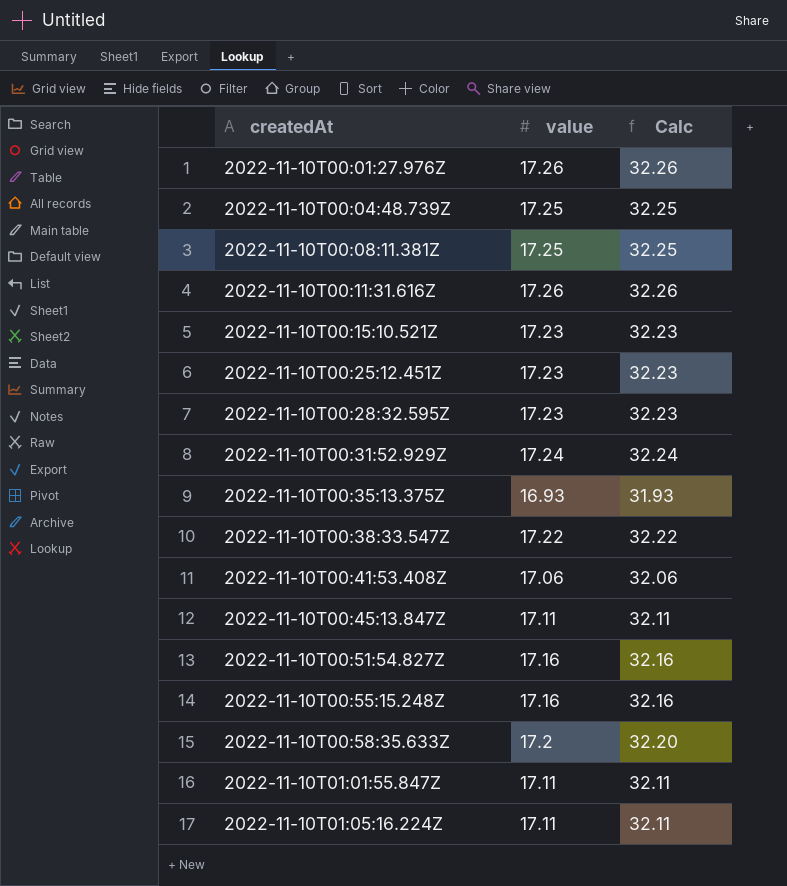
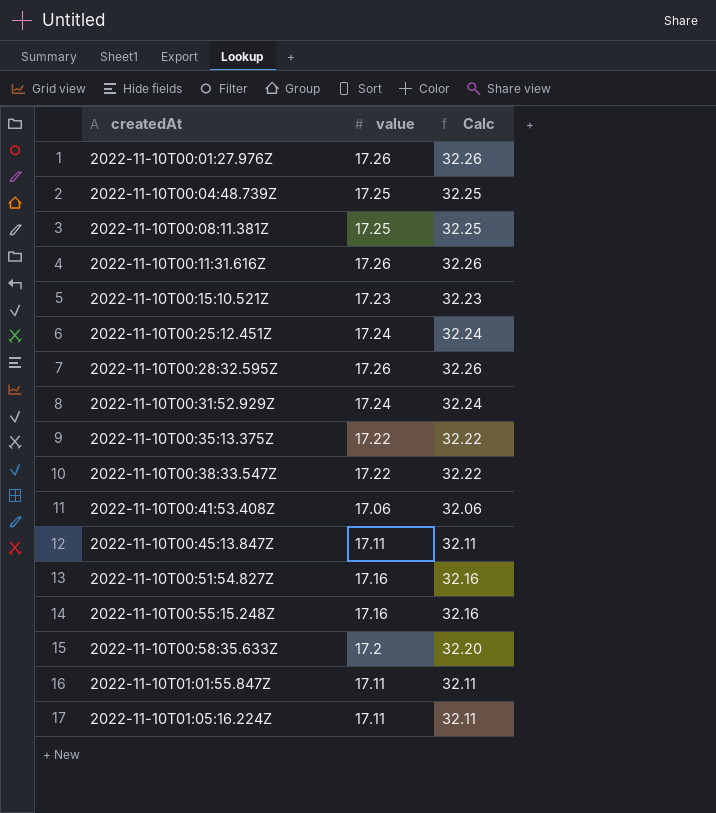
2022-11-10T00:25:12.451Z | value: 17.23 -> 17.24
2022-11-10T00:25:12.451Z | Calc: 32.23 -> 32.24
2022-11-10T00:28:32.595Z | value: 17.23 -> 17.26
2022-11-10T00:28:32.595Z | Calc: 32.23 -> 32.26
2022-11-10T00:35:13.375Z | value: 16.93 -> 17.22
2022-11-10T00:35:13.375Z | Calc: 31.93 -> 32.22

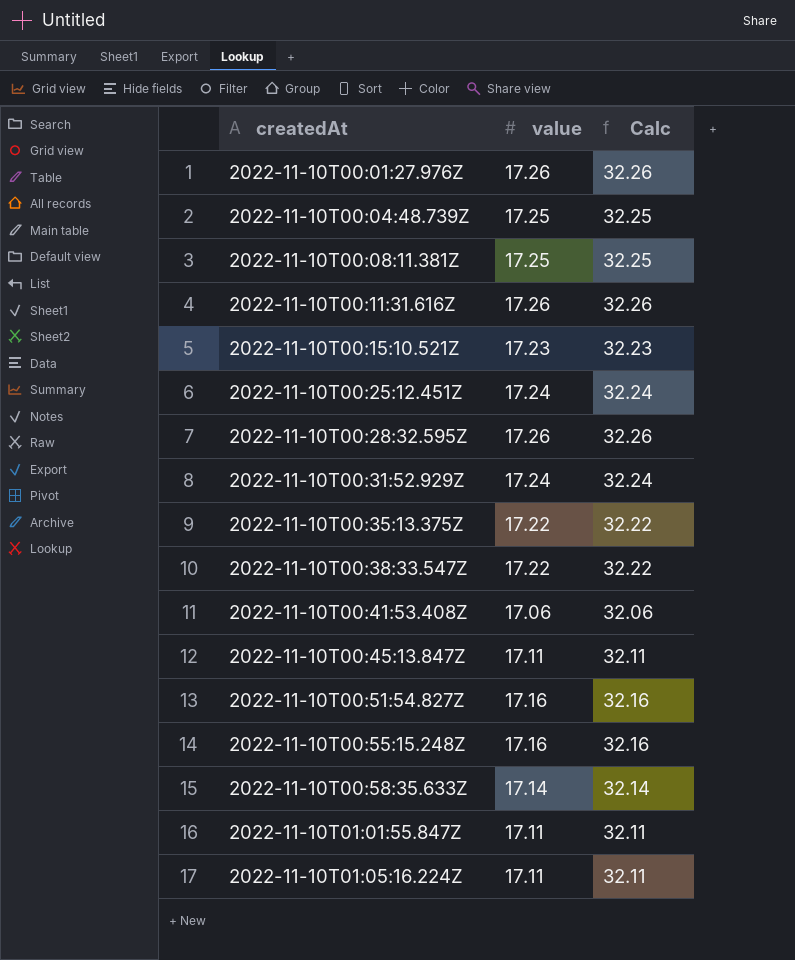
2022-11-10T00:58:35.633Z | value: 17.2 -> 17.14
2022-11-10T00:58:35.633Z | Calc: 32.20 -> 32.14

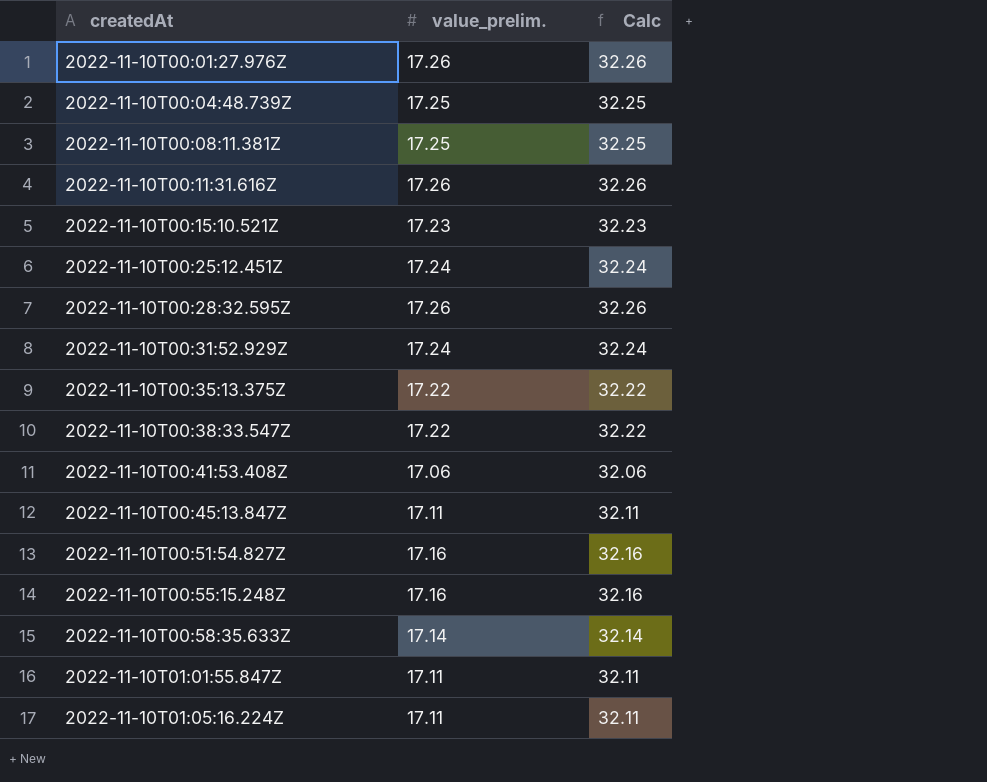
column name: value -> value_prelim.

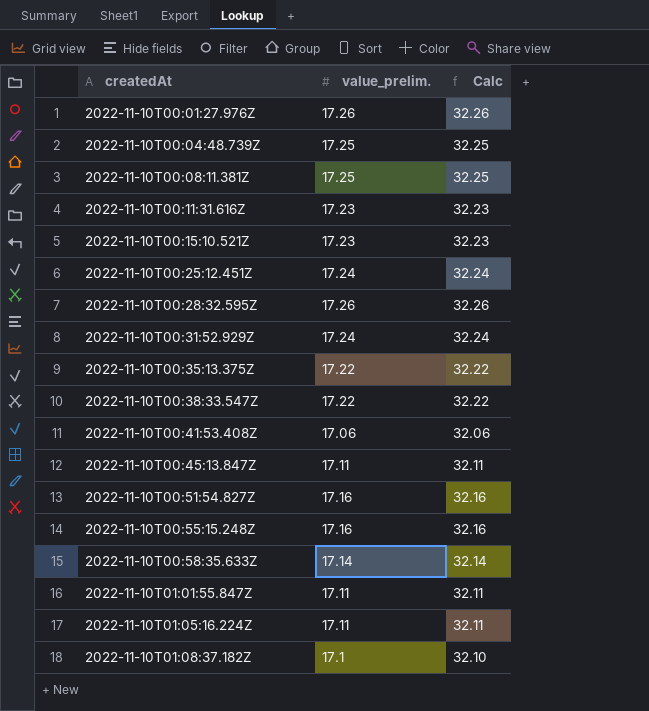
2022-11-10T00:11:31.616Z | value_prelim.: 17.26 -> 17.23
2022-11-10T00:11:31.616Z | Calc: 32.26 -> 32.23
row 2022-11-10T01:08:37.182Z: none -> 17.1 | 32.10

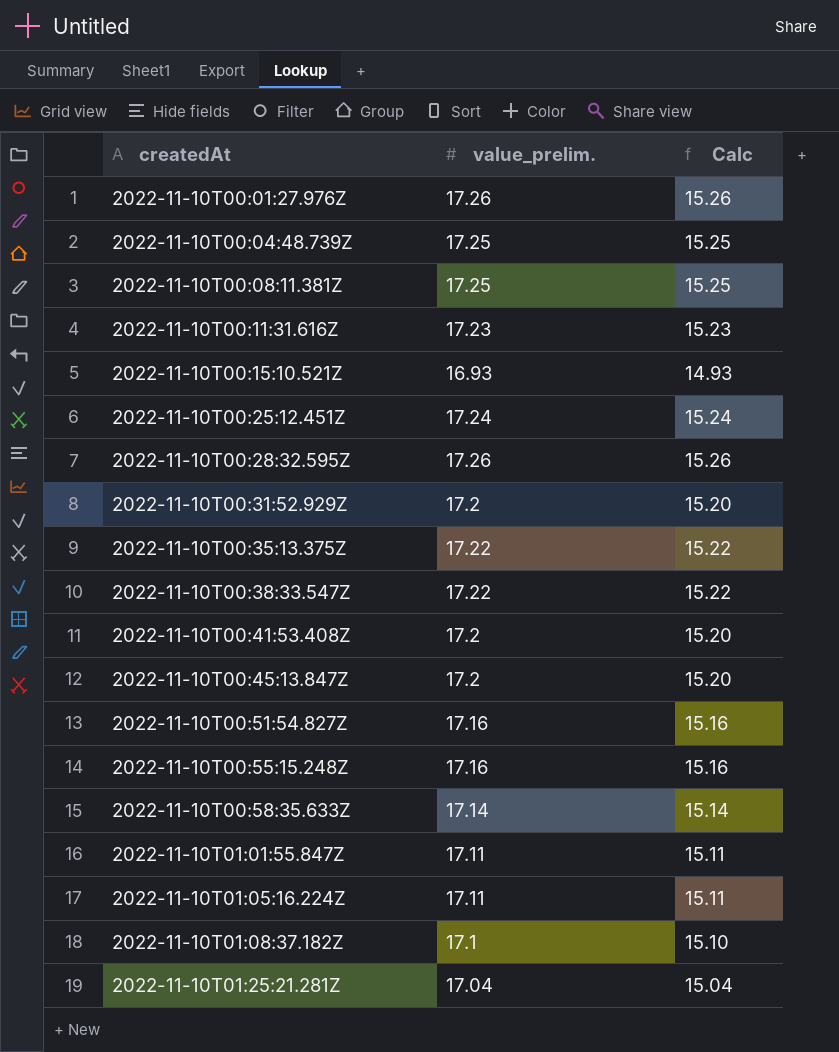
column Calc | formula: [value_prelim.] + 15 -> [value_prelim.] - 2
2022-11-10T00:15:10.521Z | value_prelim.: 17.23 -> 16.93
2022-11-10T00:31:52.929Z | value_prelim.: 17.24 -> 17.2
2022-11-10T00:41:53.408Z | value_prelim.: 17.06 -> 17.2
2022-11-10T00:45:13.847Z | value_prelim.: 17.11 -> 17.2
row 2022-11-10T01:25:21.281Z: none -> 17.04 | 15.04

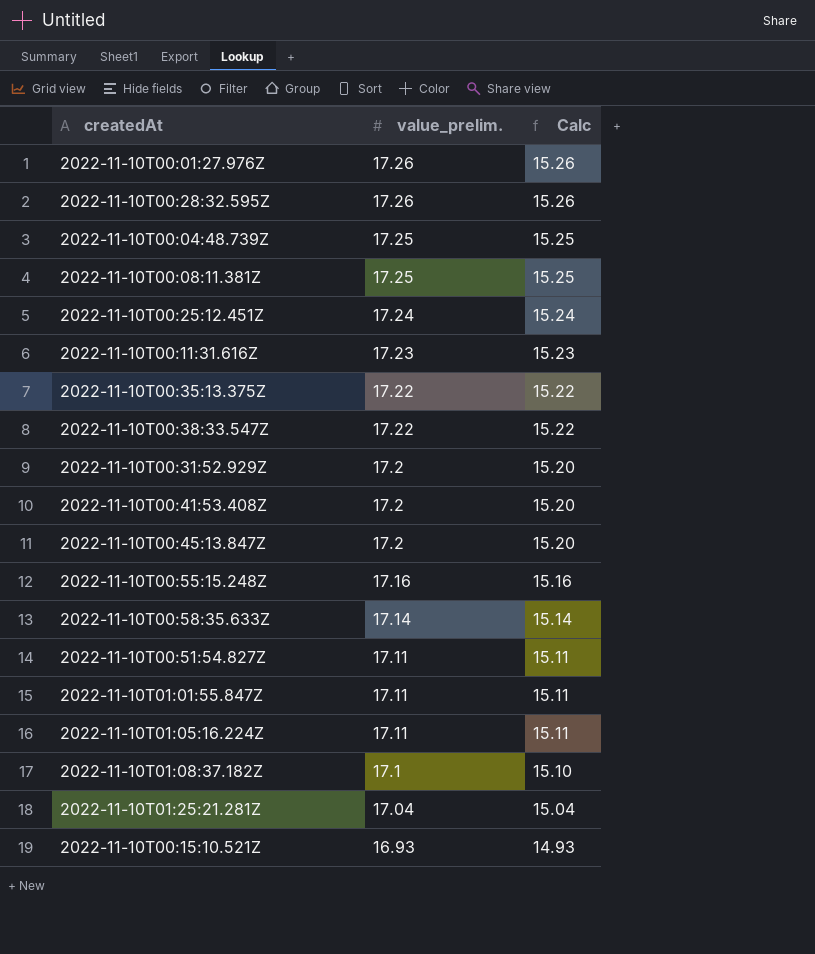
row order: createdAt ascending -> value_prelim. descending
2022-11-10T00:51:54.827Z | value_prelim.: 17.16 -> 17.11
2022-11-10T00:51:54.827Z | Calc: 15.16 -> 15.11

